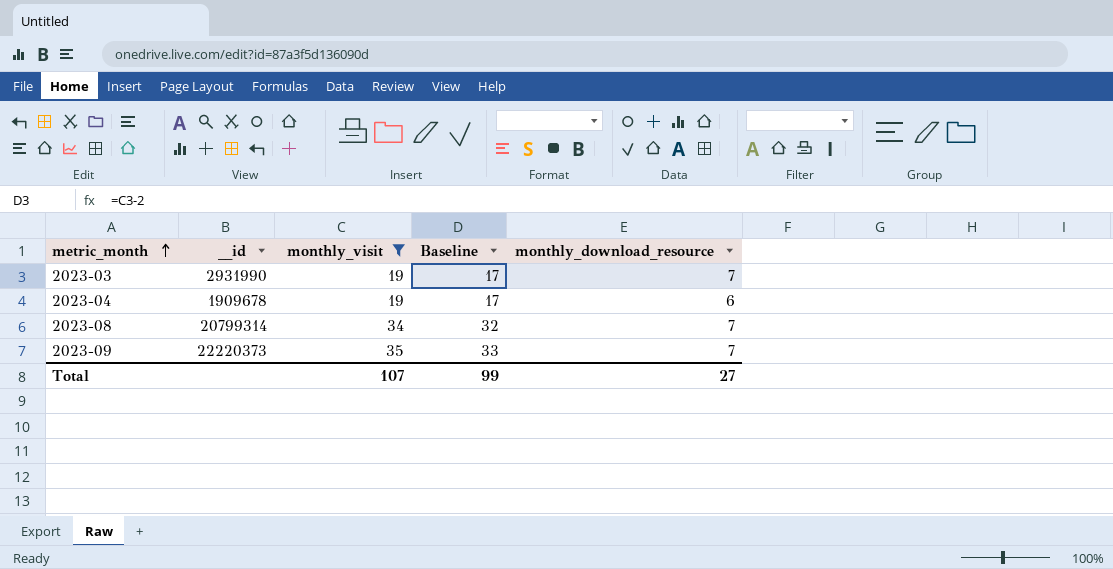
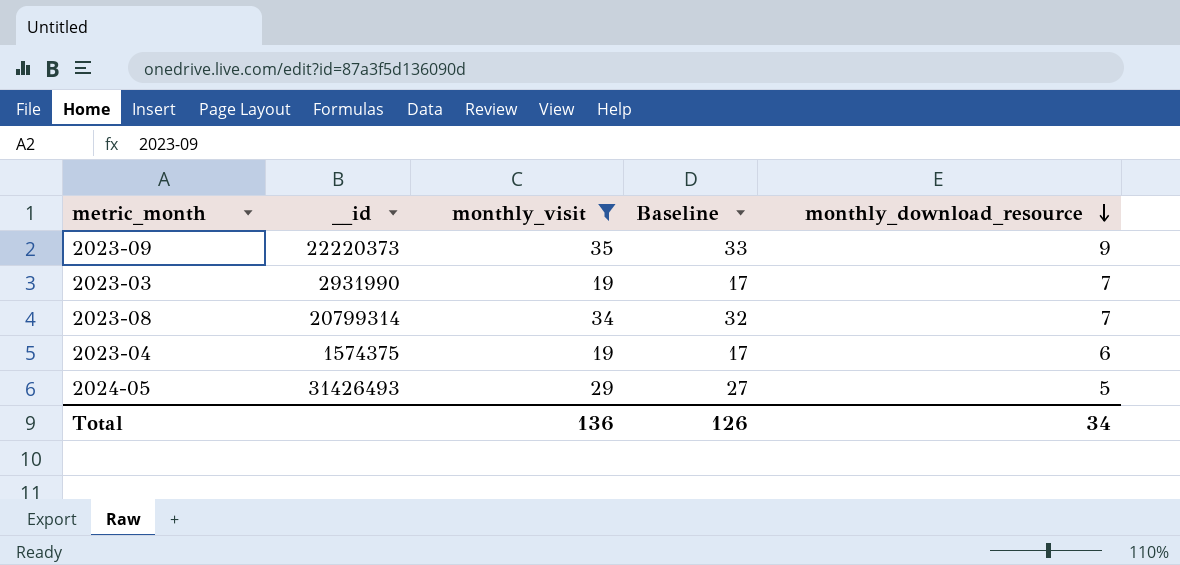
row order: metric_month ascending -> monthly_download_resource descending
2023-09 | monthly_download_resource: 7 -> 9
2023-04 | __id: 1909678 -> 1574375
row 2024-05: none -> 31426493 | 29 | 27 | 5
Total | monthly_visit: 107 -> 136
Total | Baseline: 99 -> 126
Total | monthly_download_resource: 27 -> 34

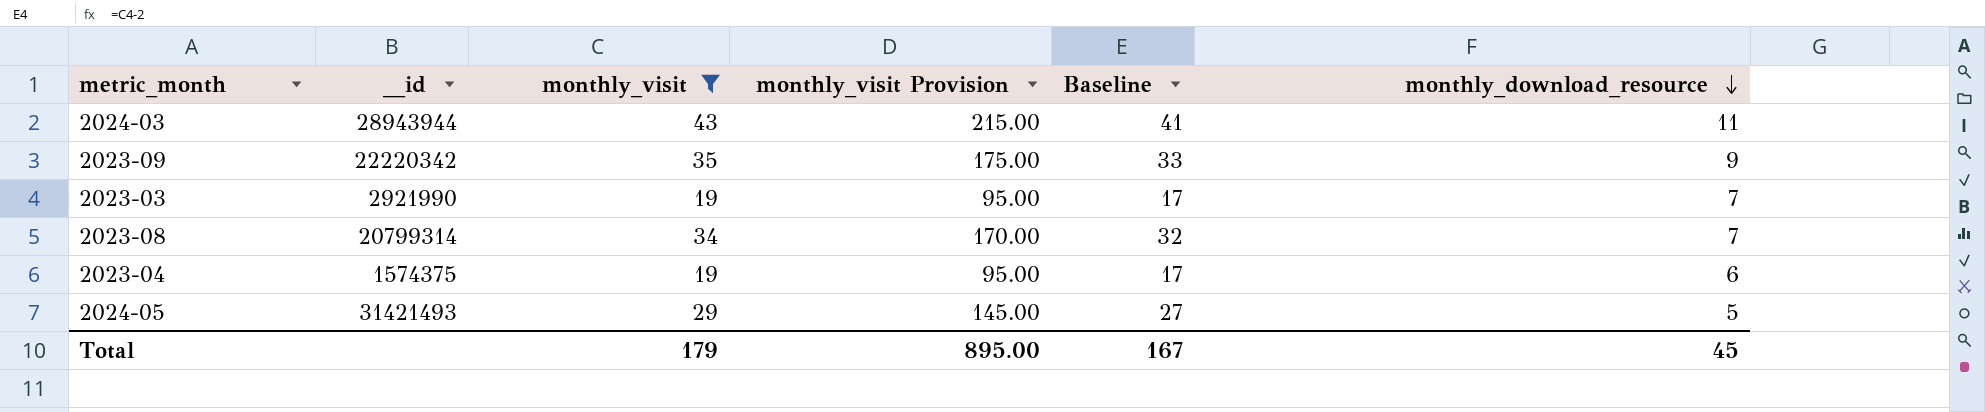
column monthly_visit Provision | formula: none -> [monthly_visit] * 5
row 2024-03: none -> 28943944 | 43 | 215.00 | 41 | 11
2023-09 | __id: 22220373 -> 22220342
2023-03 | __id: 2931990 -> 2921990
2024-05 | __id: 31426493 -> 31421493
Total | monthly_visit: 136 -> 179
Total | Baseline: 126 -> 167
Total | monthly_download_resource: 34 -> 45

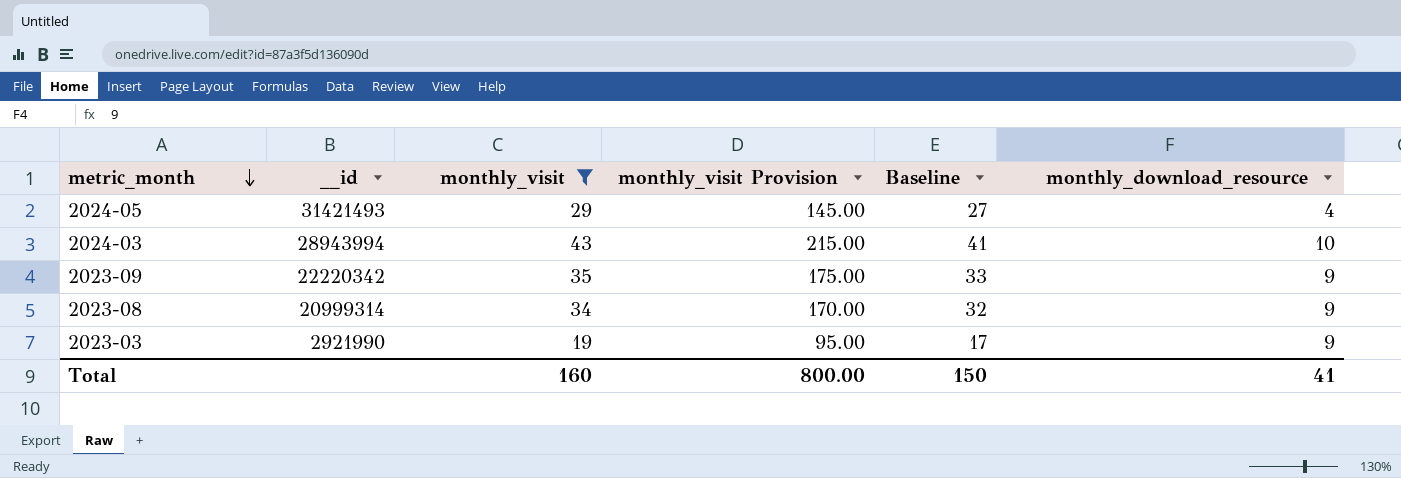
row order: monthly_download_resource descending -> metric_month descending
row 2023-04: 1574375 | 19 | 95.00 | 17 | 6 -> none
2024-05 | monthly_download_resource: 5 -> 4
2024-03 | __id: 28943944 -> 28943994
2024-03 | monthly_download_resource: 11 -> 10
2023-08 | __id: 20799314 -> 20999314
2023-08 | monthly_download_resource: 7 -> 9
2023-03 | monthly_download_resource: 7 -> 9
Total | monthly_visit: 179 -> 160
Total | monthly_visit Provision: 895.00 -> 800.00
Total | Baseline: 167 -> 150
Total | monthly_download_resource: 45 -> 41

